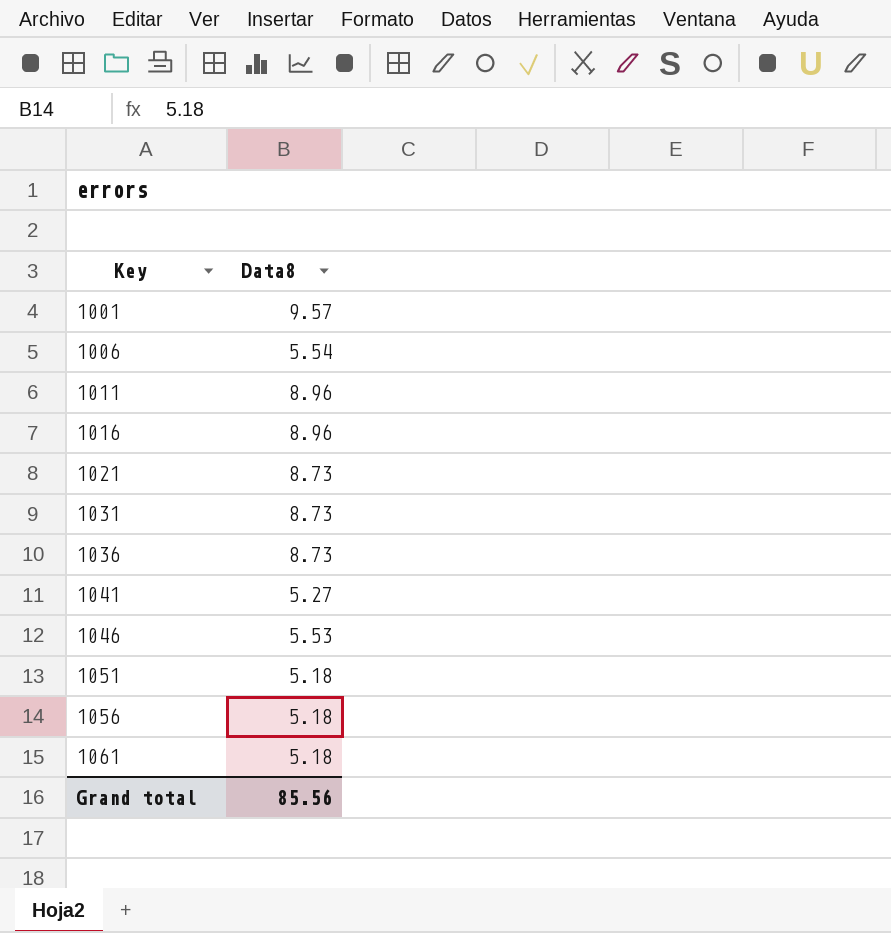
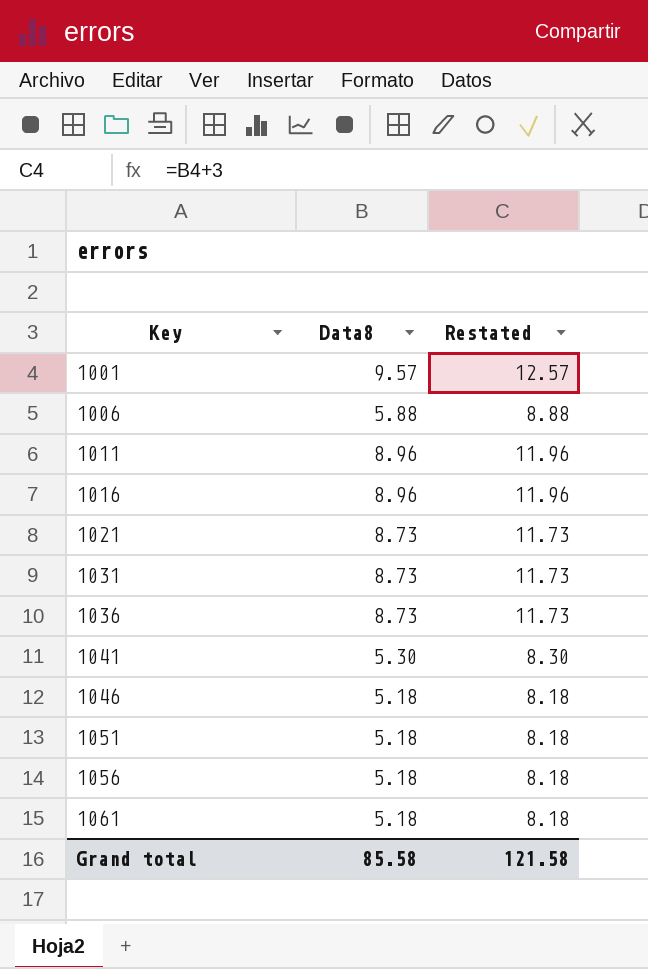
column Restated | formula: none -> [Data8] + 3
1006 | Data8: 5.54 -> 5.88
1041 | Data8: 5.27 -> 5.30
1046 | Data8: 5.53 -> 5.18
Grand total | Data8: 85.56 -> 85.58

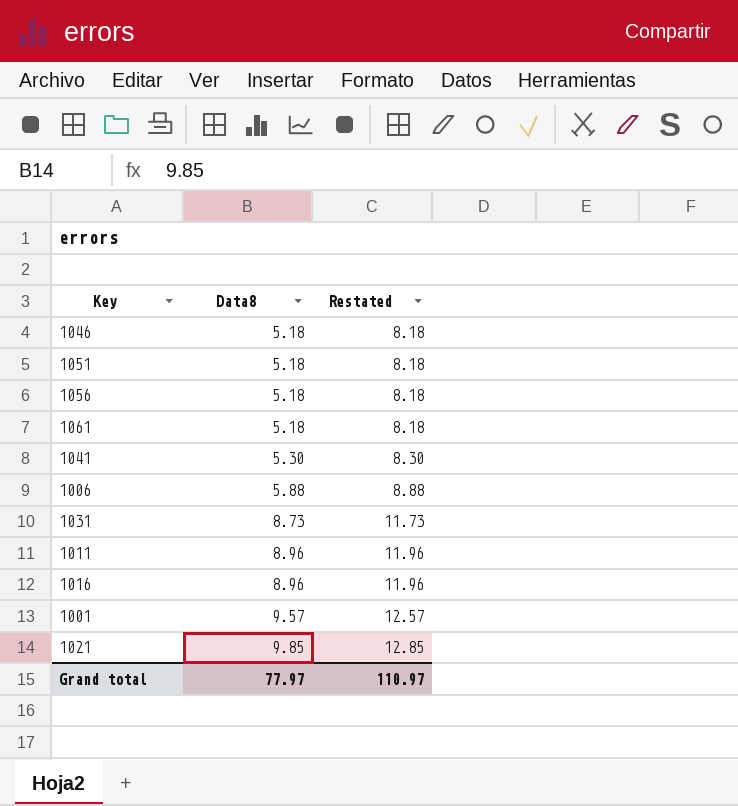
row order: Key ascending -> Data8 ascending
row 1036: 8.73 | 11.73 -> none
1021 | Data8: 8.73 -> 9.85
1021 | Restated: 11.73 -> 12.85
Grand total | Data8: 85.58 -> 77.97
Grand total | Restated: 121.58 -> 110.97

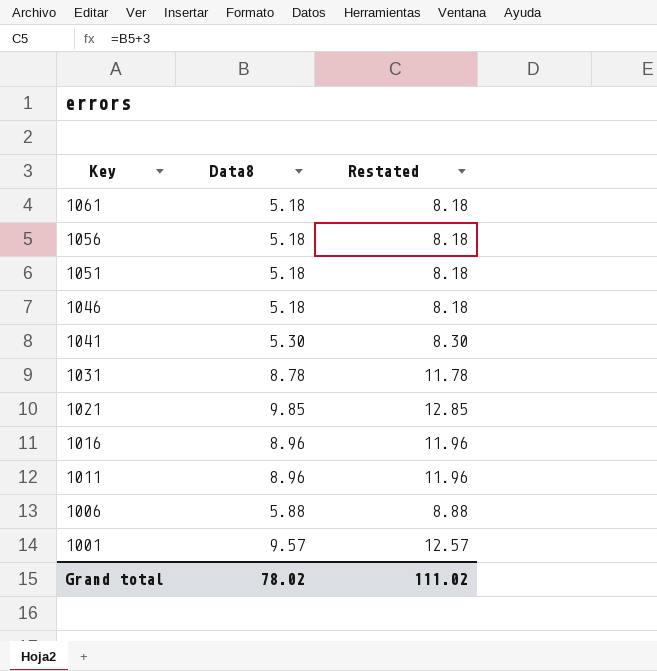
row order: Data8 ascending -> Key descending
1031 | Data8: 8.73 -> 8.78
1031 | Restated: 11.73 -> 11.78
Grand total | Data8: 77.97 -> 78.02
Grand total | Restated: 110.97 -> 111.02

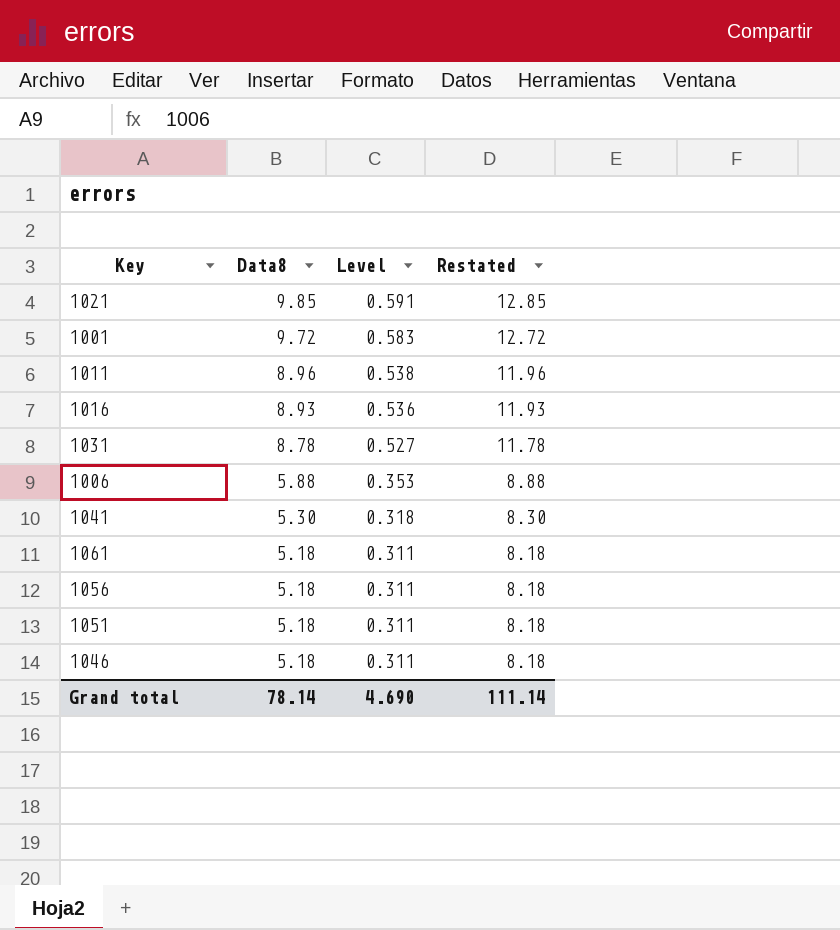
row order: Key descending -> Data8 descending
column Level | formula: none -> [Data8] * 0.06
1001 | Data8: 9.57 -> 9.72
1001 | Restated: 12.57 -> 12.72
1016 | Data8: 8.96 -> 8.93
1016 | Restated: 11.96 -> 11.93
Grand total | Data8: 78.02 -> 78.14
Grand total | Restated: 111.02 -> 111.14

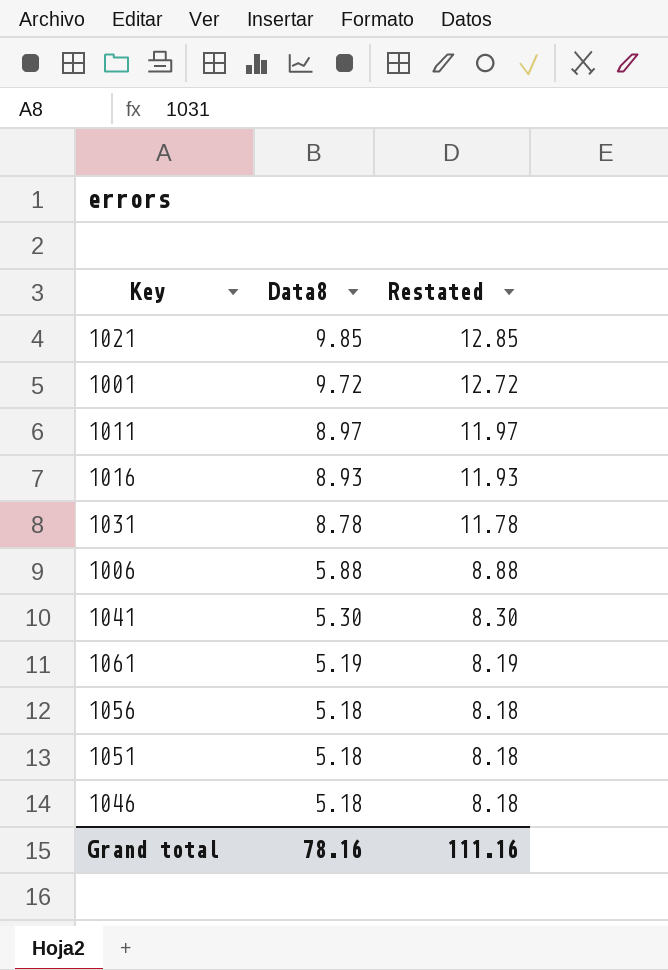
column Level | formula: [Data8] * 0.06 -> none
1011 | Data8: 8.96 -> 8.97
1011 | Restated: 11.96 -> 11.97
1061 | Data8: 5.18 -> 5.19
1061 | Restated: 8.18 -> 8.19
Grand total | Data8: 78.14 -> 78.16
Grand total | Restated: 111.14 -> 111.16

